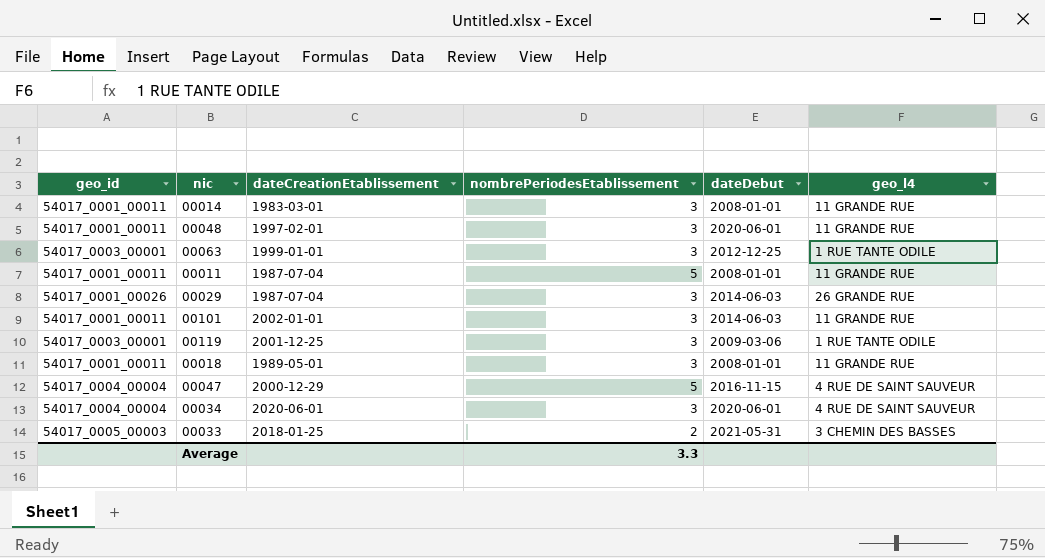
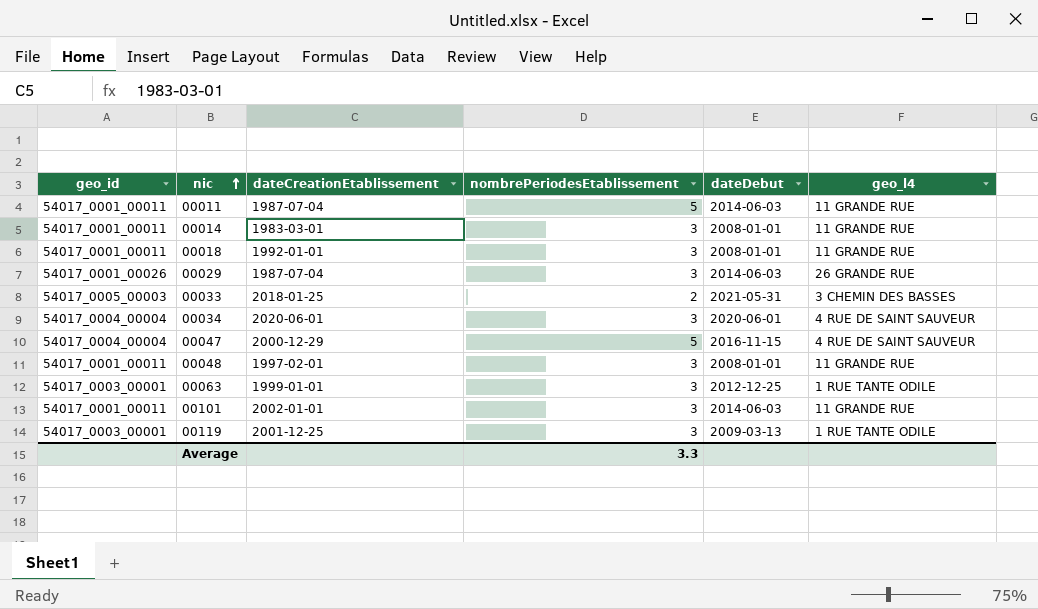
row order: none -> nic ascending
00011 | dateDebut: 2008-01-01 -> 2014-06-03
00018 | dateCreationEtablissement: 1989-05-01 -> 1992-01-01
00048 | dateDebut: 2020-06-01 -> 2008-01-01
00119 | dateDebut: 2009-03-06 -> 2009-03-13

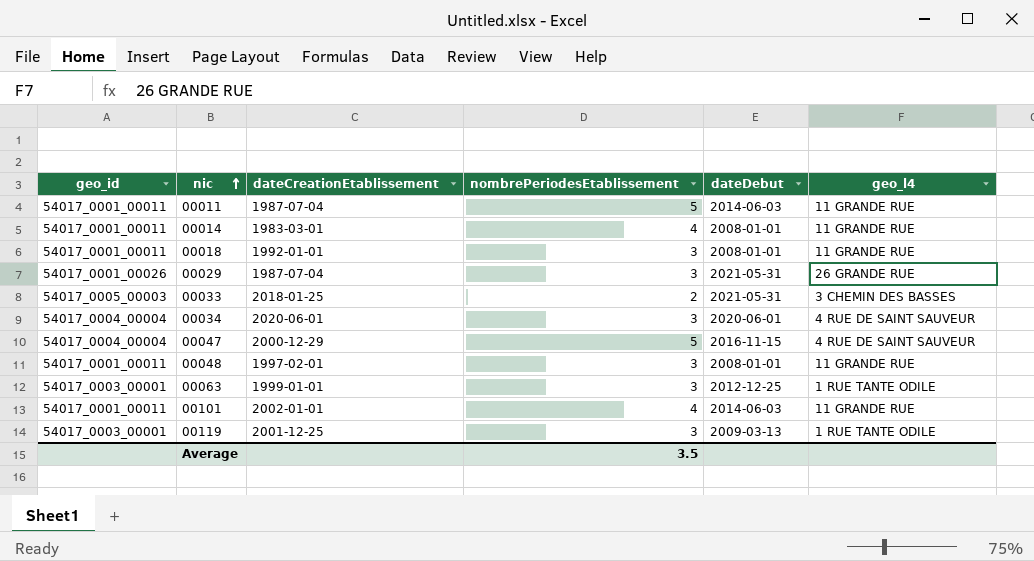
00014 | nombrePeriodesEtablissement: 3 -> 4
00029 | dateDebut: 2014-06-03 -> 2021-05-31
00101 | nombrePeriodesEtablissement: 3 -> 4
Average | nombrePeriodesEtablissement: 3.3 -> 3.5

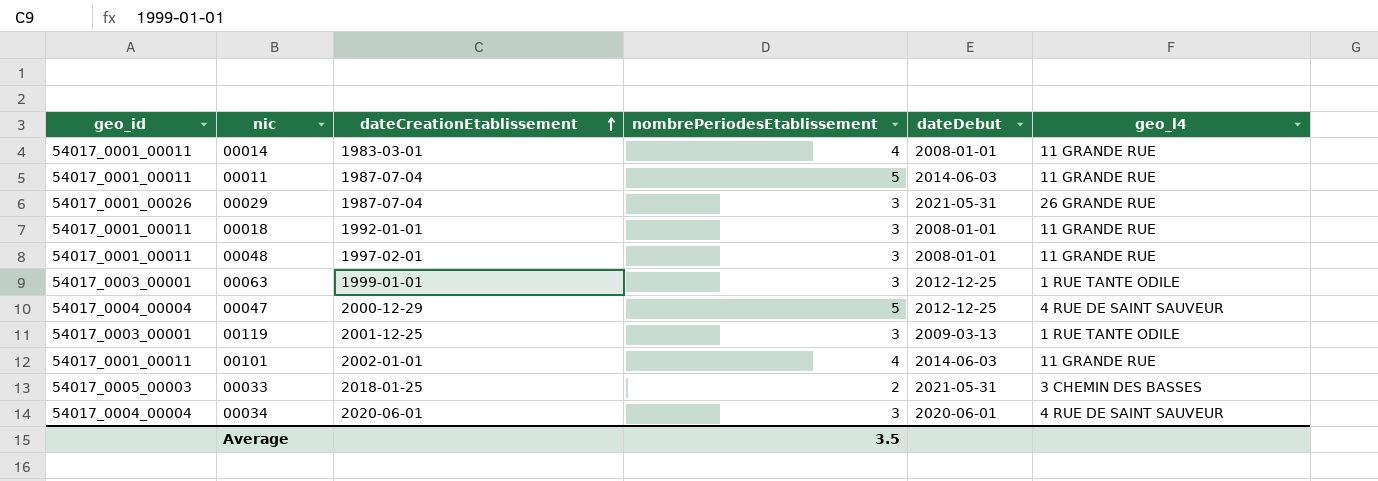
row order: nic ascending -> dateCreationEtablissement ascending
00047 | dateDebut: 2016-11-15 -> 2012-12-25

